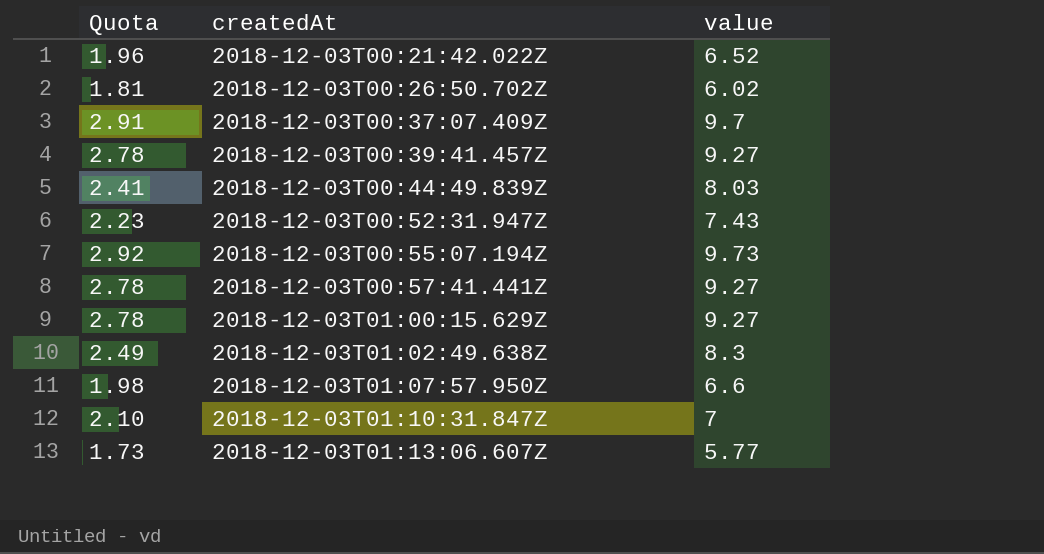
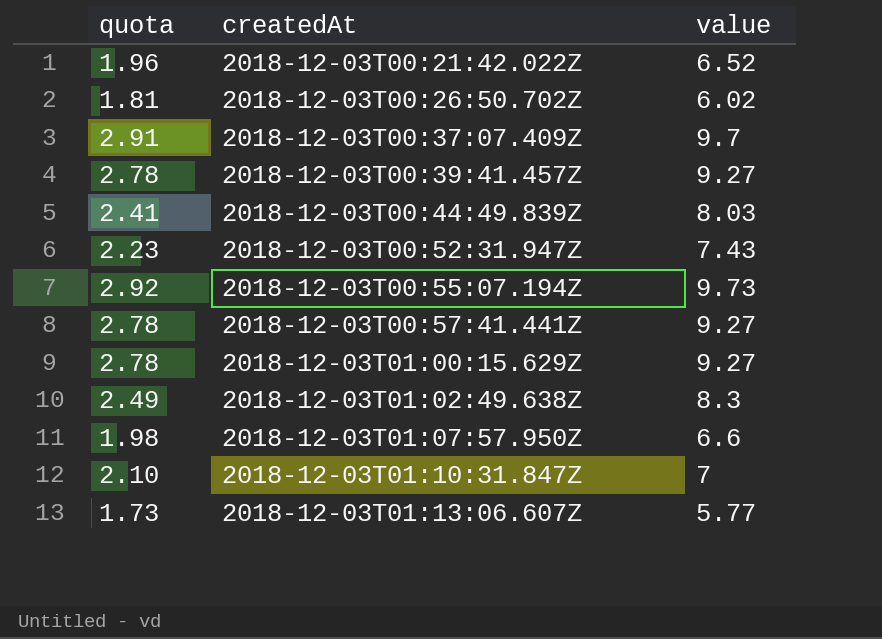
column name: Quota -> quota

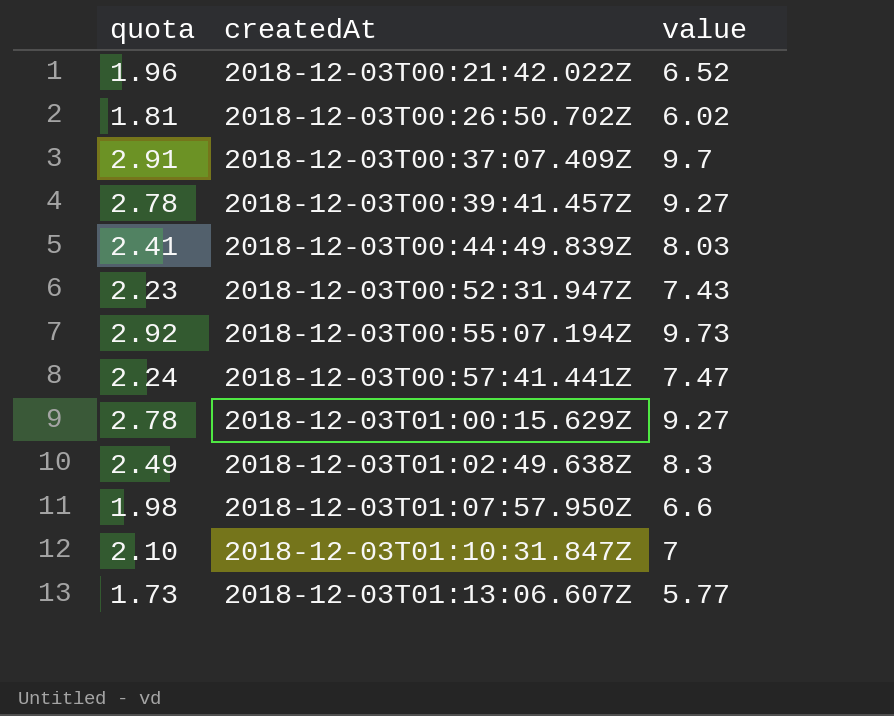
2018-12-03T00:57:41.441Z | quota: 2.78 -> 2.24
2018-12-03T00:57:41.441Z | value: 9.27 -> 7.47

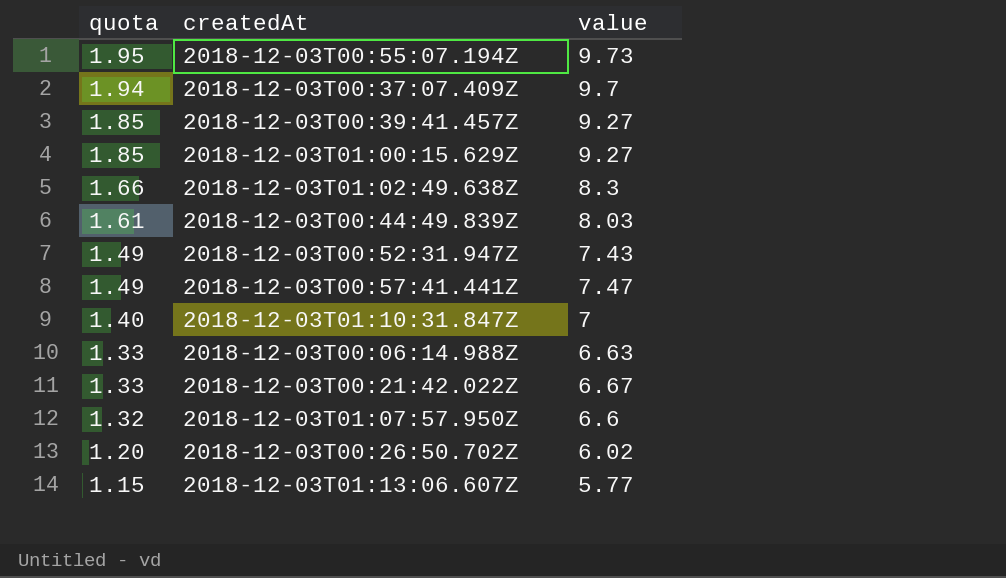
row order: createdAt ascending -> quota descending
column quota | formula: [value] * 0.3 -> [value] * 0.2
row 2018-12-03T00:06:14.988Z: none -> 1.33 | 6.63
2018-12-03T00:21:42.022Z | value: 6.52 -> 6.67

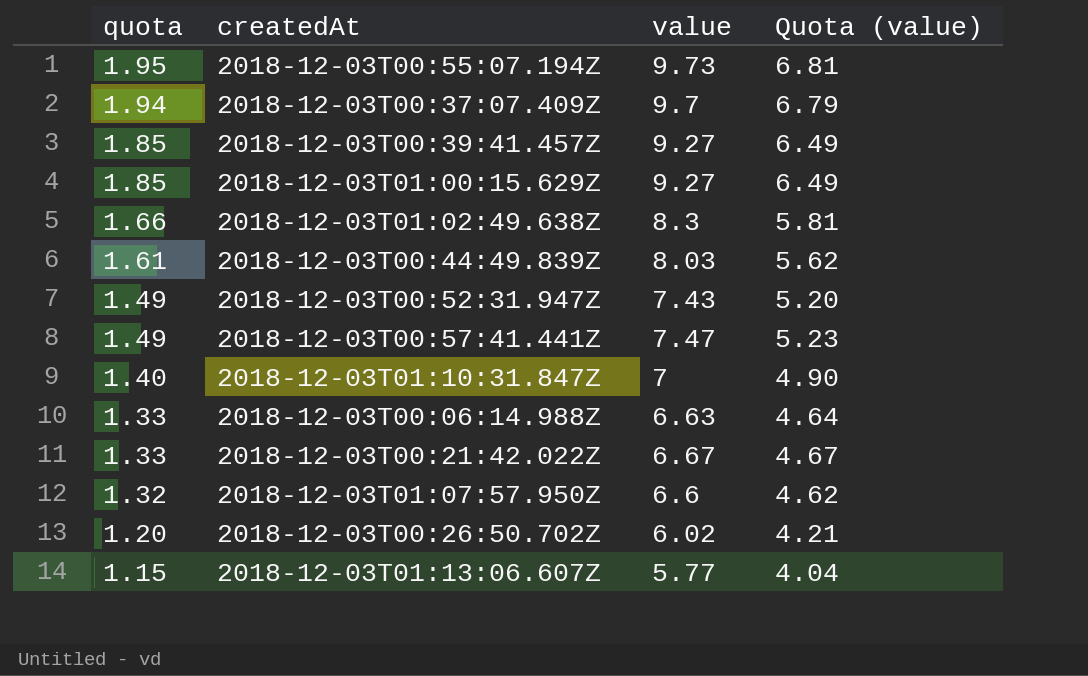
column Quota (value) | formula: none -> [value] * 0.7

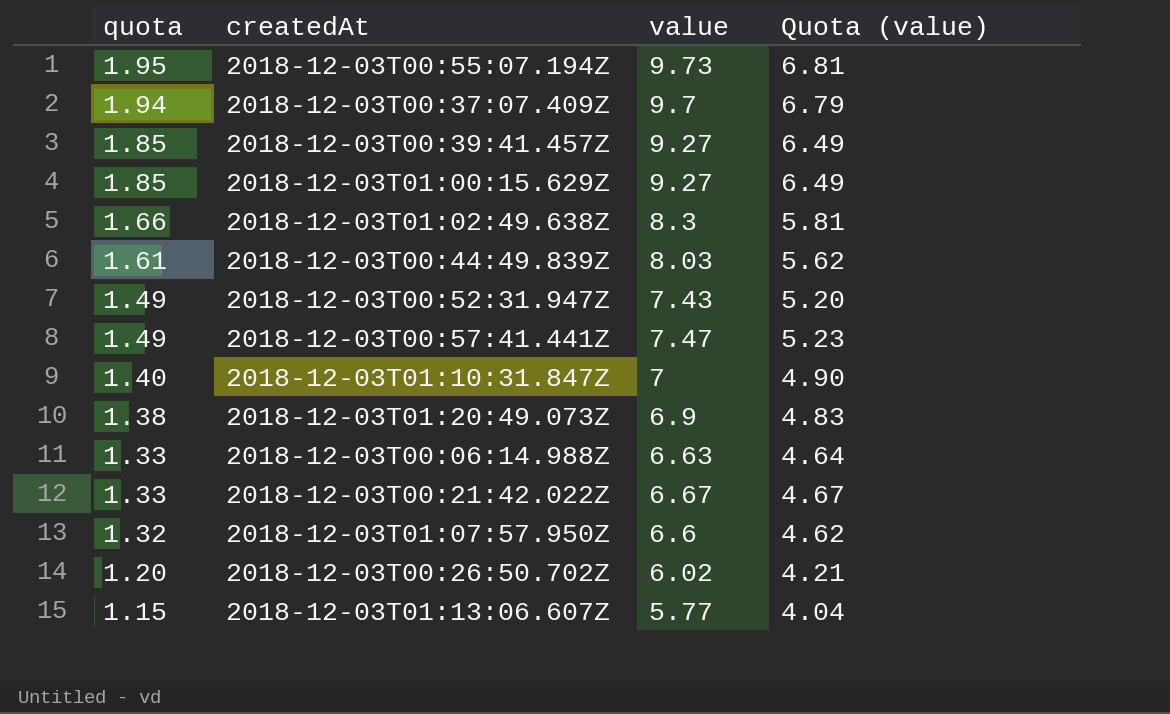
row 2018-12-03T01:20:49.073Z: none -> 1.38 | 6.9 | 4.83

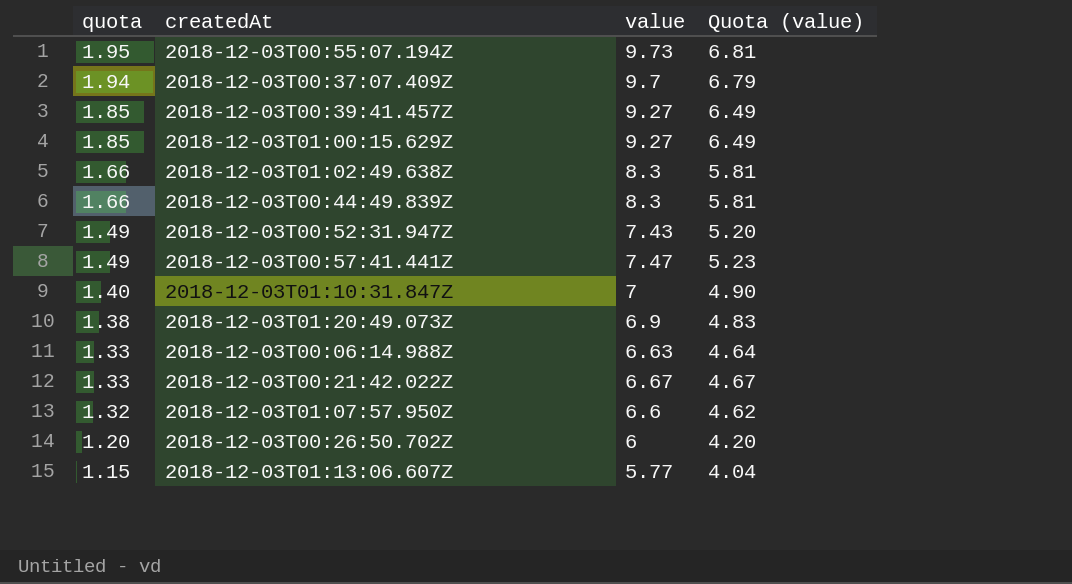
2018-12-03T00:44:49.839Z | quota: 1.61 -> 1.66
2018-12-03T00:44:49.839Z | value: 8.03 -> 8.3
2018-12-03T00:44:49.839Z | Quota (value): 5.62 -> 5.81
2018-12-03T00:26:50.702Z | value: 6.02 -> 6
2018-12-03T00:26:50.702Z | Quota (value): 4.21 -> 4.20

